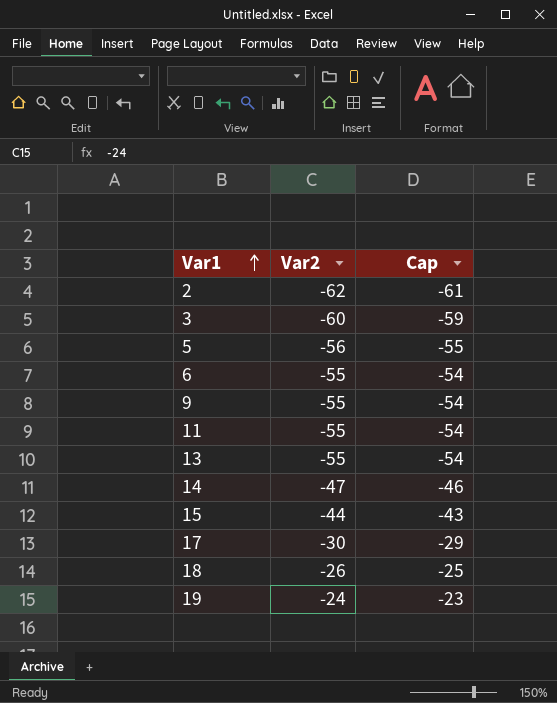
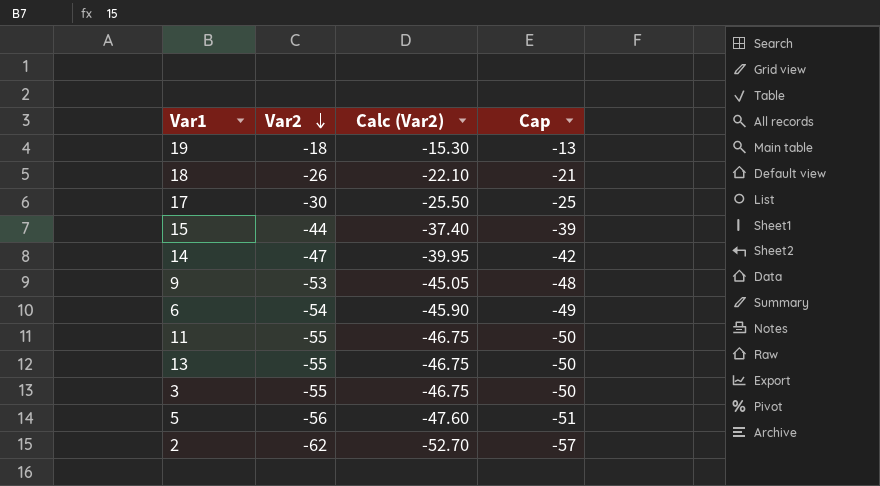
row order: Var1 ascending -> Var2 descending
column Calc (Var2) | formula: none -> [Var2] * 0.85
column Cap | formula: [Var2] + 1 -> [Var2] + 5
19 | Var2: -24 -> -18
9 | Var2: -55 -> -53
6 | Var2: -55 -> -54
3 | Var2: -60 -> -55

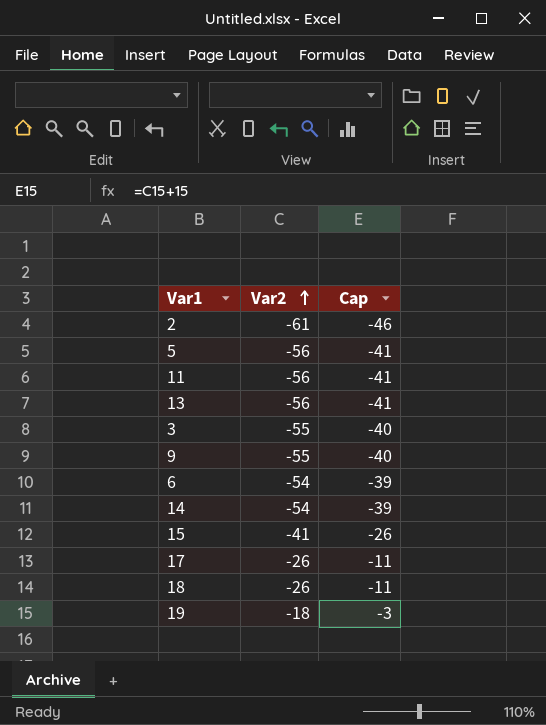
row order: Var2 descending -> Var2 ascending
column Calc (Var2) | formula: [Var2] * 0.85 -> none
column Cap | formula: [Var2] + 5 -> [Var2] + 15
2 | Var2: -62 -> -61
11 | Var2: -55 -> -56
13 | Var2: -55 -> -56
9 | Var2: -53 -> -55
14 | Var2: -47 -> -54
15 | Var2: -44 -> -41
17 | Var2: -30 -> -26

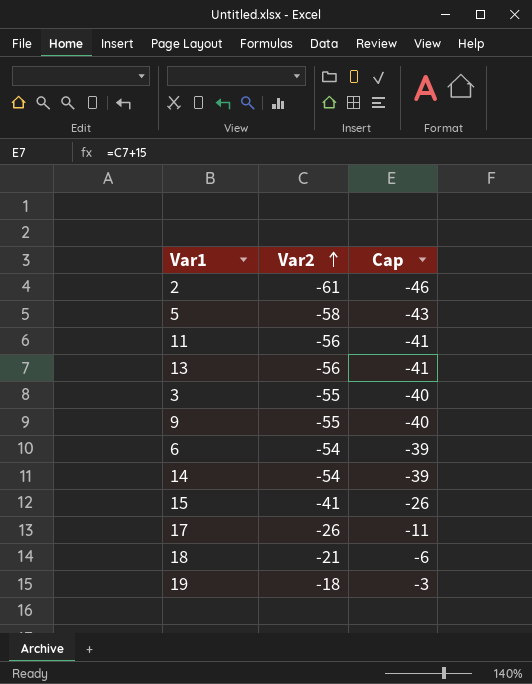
5 | Var2: -56 -> -58
5 | Cap: -41 -> -43
18 | Var2: -26 -> -21
18 | Cap: -11 -> -6

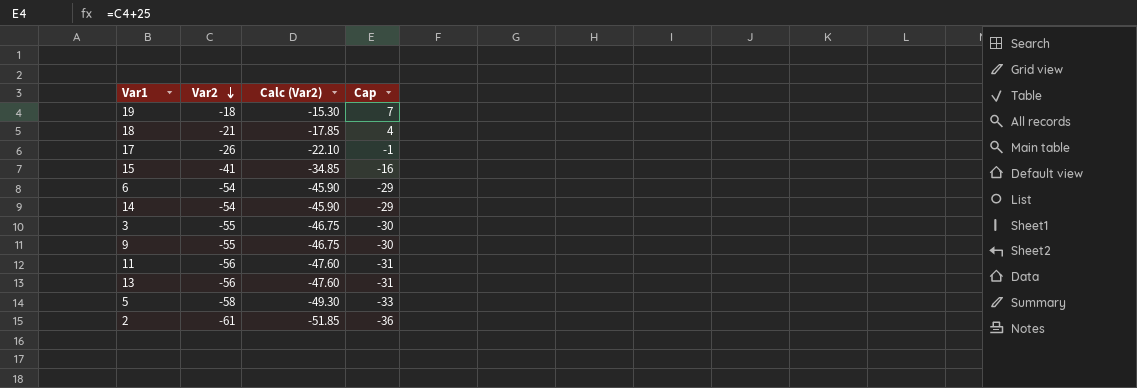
row order: Var2 ascending -> Var2 descending
column Calc (Var2) | formula: none -> [Var2] * 0.85
column Cap | formula: [Var2] + 15 -> [Var2] + 25

